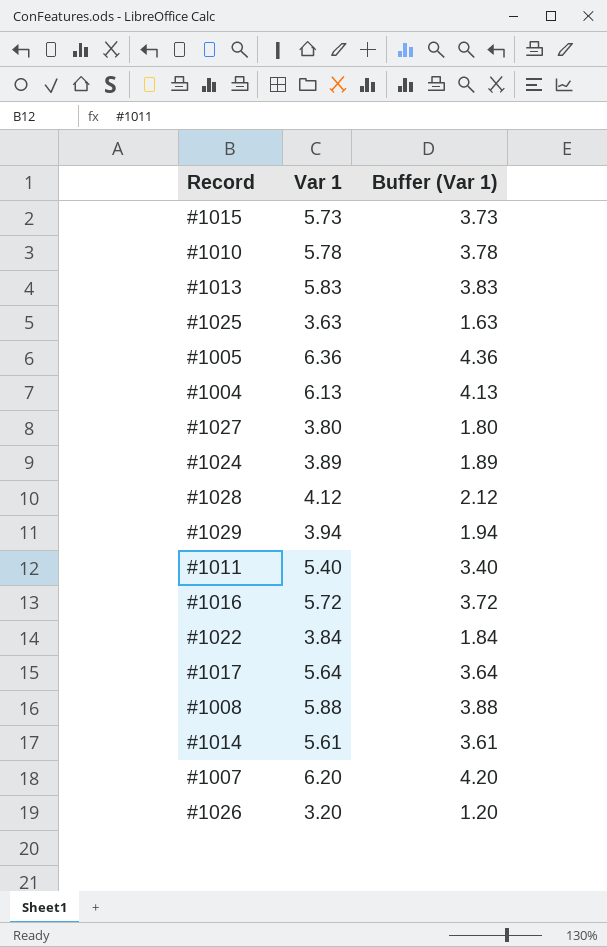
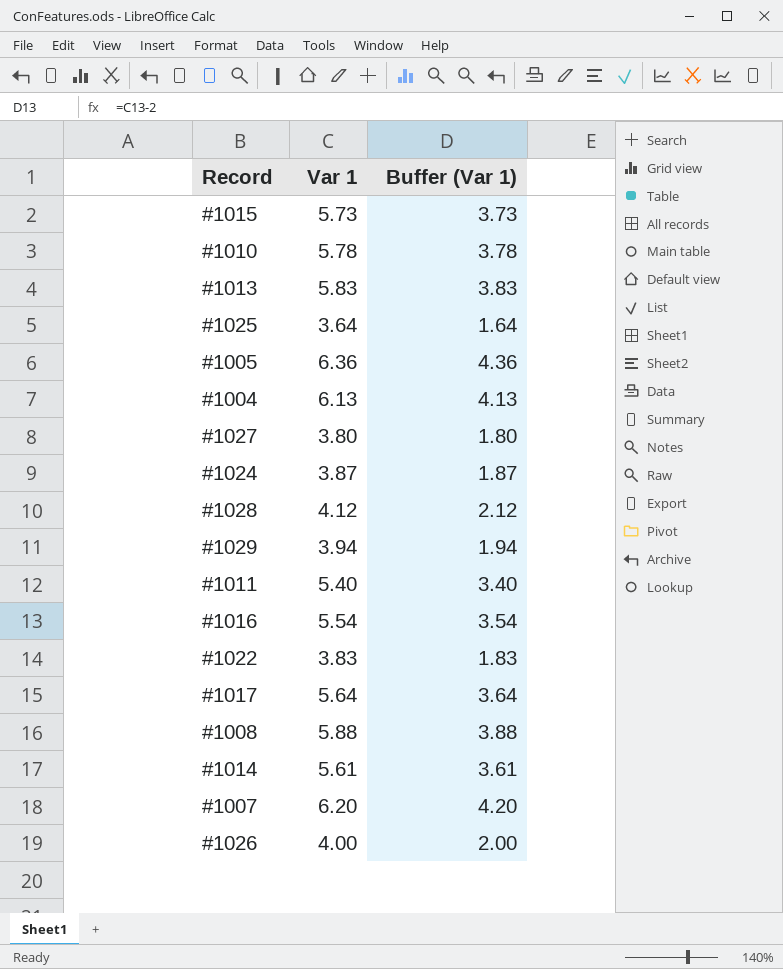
#1025 | Var 1: 3.63 -> 3.64
#1025 | Buffer (Var 1): 1.63 -> 1.64
#1024 | Var 1: 3.89 -> 3.87
#1024 | Buffer (Var 1): 1.89 -> 1.87
#1016 | Var 1: 5.72 -> 5.54
#1016 | Buffer (Var 1): 3.72 -> 3.54
#1022 | Var 1: 3.84 -> 3.83
#1022 | Buffer (Var 1): 1.84 -> 1.83
#1026 | Var 1: 3.20 -> 4.00
#1026 | Buffer (Var 1): 1.20 -> 2.00

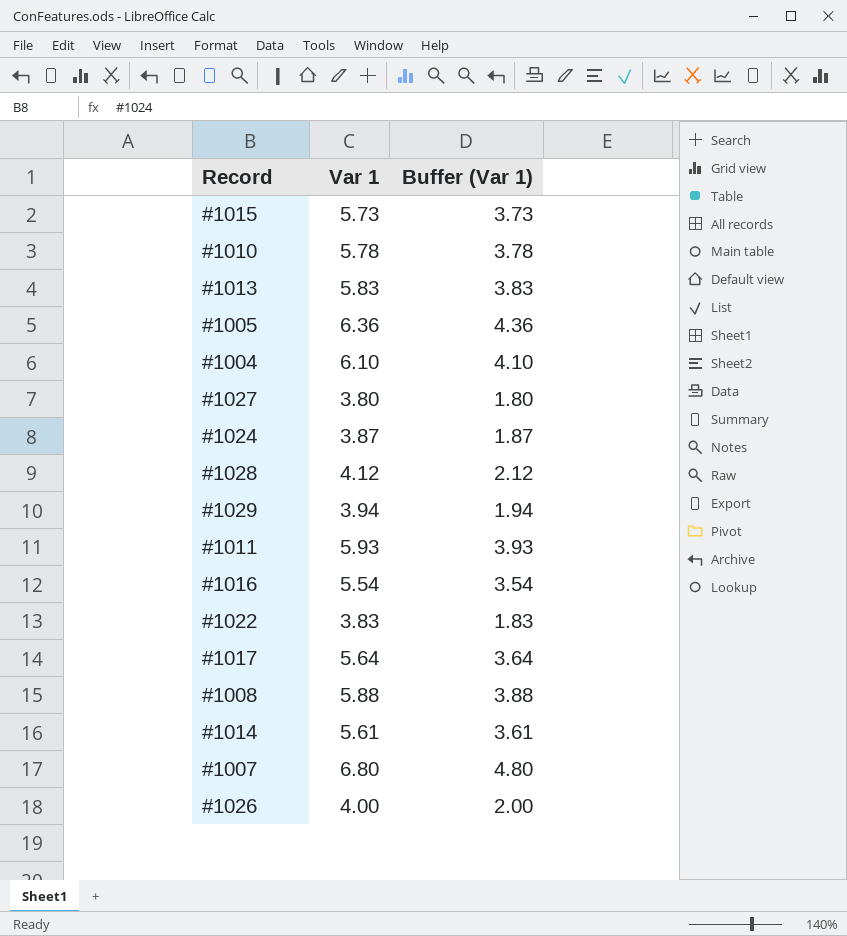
row #1025: 3.64 | 1.64 -> none
#1004 | Var 1: 6.13 -> 6.10
#1004 | Buffer (Var 1): 4.13 -> 4.10
#1011 | Var 1: 5.40 -> 5.93
#1011 | Buffer (Var 1): 3.40 -> 3.93
#1007 | Var 1: 6.20 -> 6.80
#1007 | Buffer (Var 1): 4.20 -> 4.80

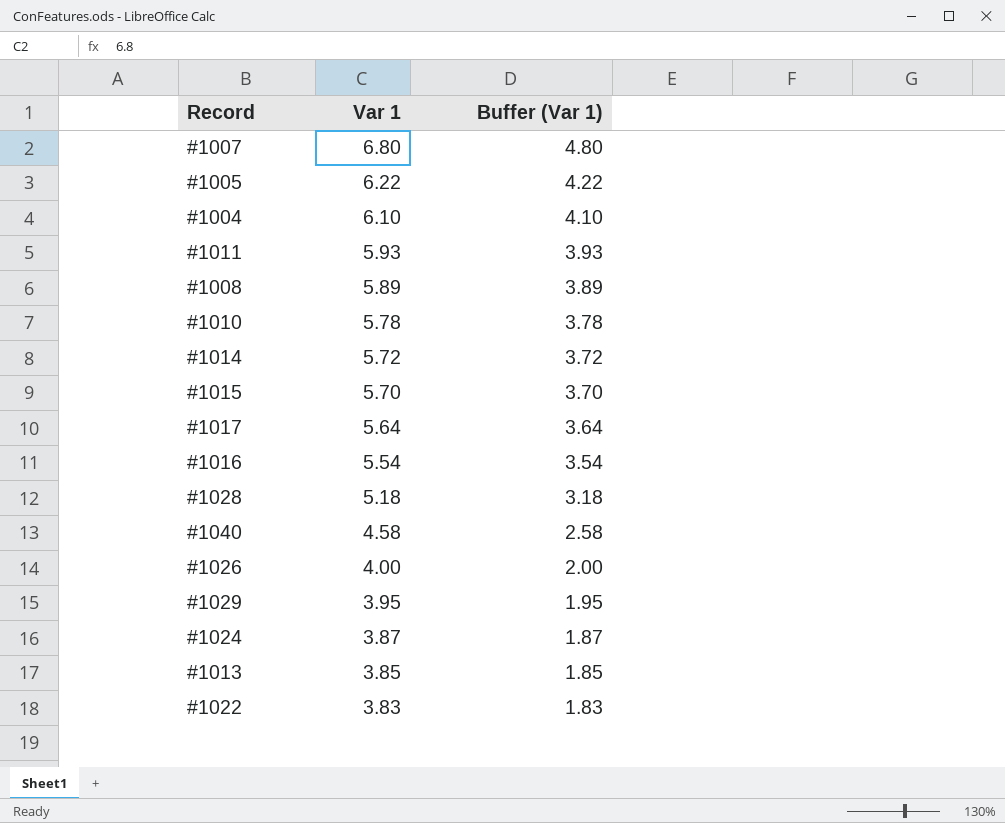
row order: none -> Var 1 descending
row #1027: 3.80 | 1.80 -> none
#1005 | Var 1: 6.36 -> 6.22
#1005 | Buffer (Var 1): 4.36 -> 4.22
#1008 | Var 1: 5.88 -> 5.89
#1008 | Buffer (Var 1): 3.88 -> 3.89
#1014 | Var 1: 5.61 -> 5.72
#1014 | Buffer (Var 1): 3.61 -> 3.72
#1015 | Var 1: 5.73 -> 5.70
#1015 | Buffer (Var 1): 3.73 -> 3.70
#1028 | Var 1: 4.12 -> 5.18
#1028 | Buffer (Var 1): 2.12 -> 3.18
row #1040: none -> 4.58 | 2.58
#1029 | Var 1: 3.94 -> 3.95
#1029 | Buffer (Var 1): 1.94 -> 1.95
#1013 | Var 1: 5.83 -> 3.85
#1013 | Buffer (Var 1): 3.83 -> 1.85

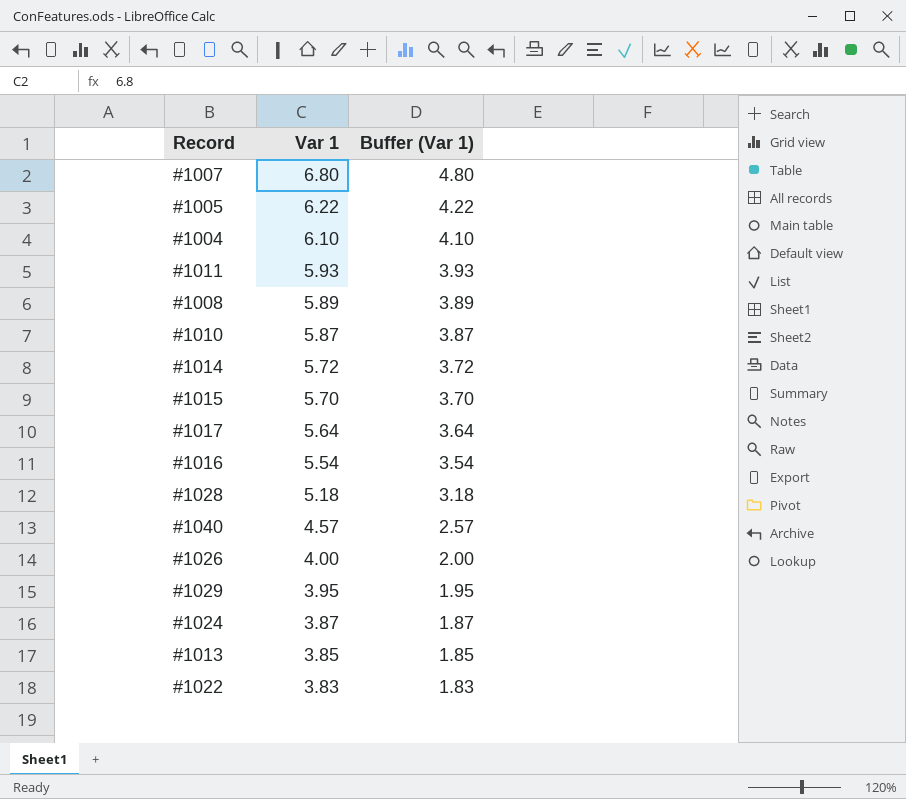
#1010 | Var 1: 5.78 -> 5.87
#1010 | Buffer (Var 1): 3.78 -> 3.87
#1040 | Var 1: 4.58 -> 4.57
#1040 | Buffer (Var 1): 2.58 -> 2.57

